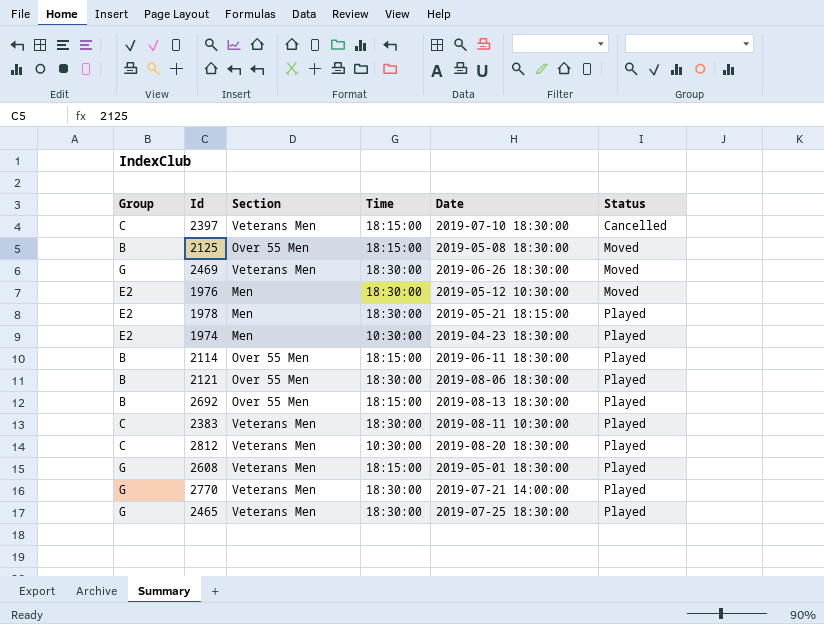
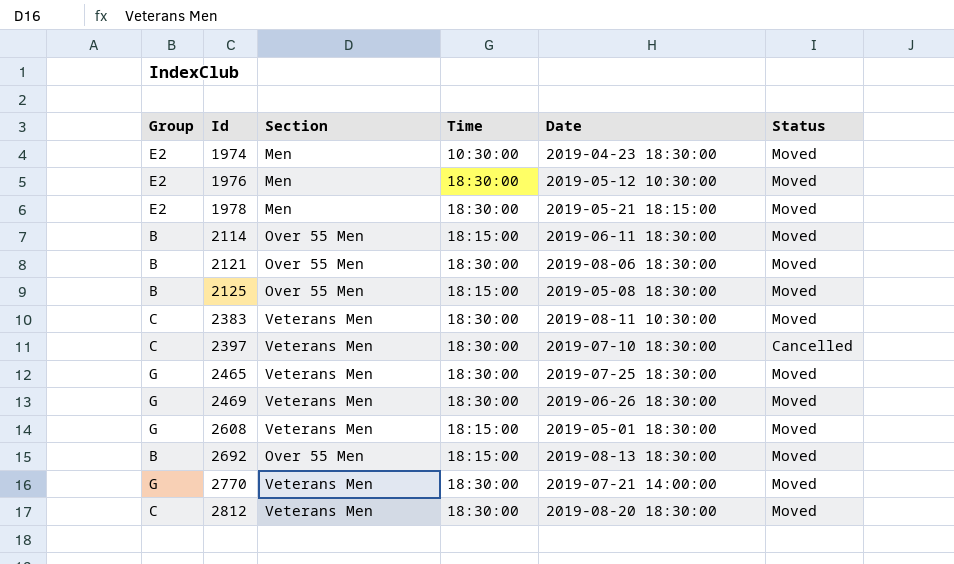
row order: Status ascending -> Id ascending
1974 | Status: Played -> Moved
1978 | Status: Played -> Moved
2114 | Status: Played -> Moved
2121 | Status: Played -> Moved
2383 | Status: Played -> Moved
2397 | Time: 18:15:00 -> 18:30:00
2465 | Status: Played -> Moved
2608 | Status: Played -> Moved
2692 | Status: Played -> Moved
2770 | Status: Played -> Moved
2812 | Time: 10:30:00 -> 18:30:00
2812 | Status: Played -> Moved

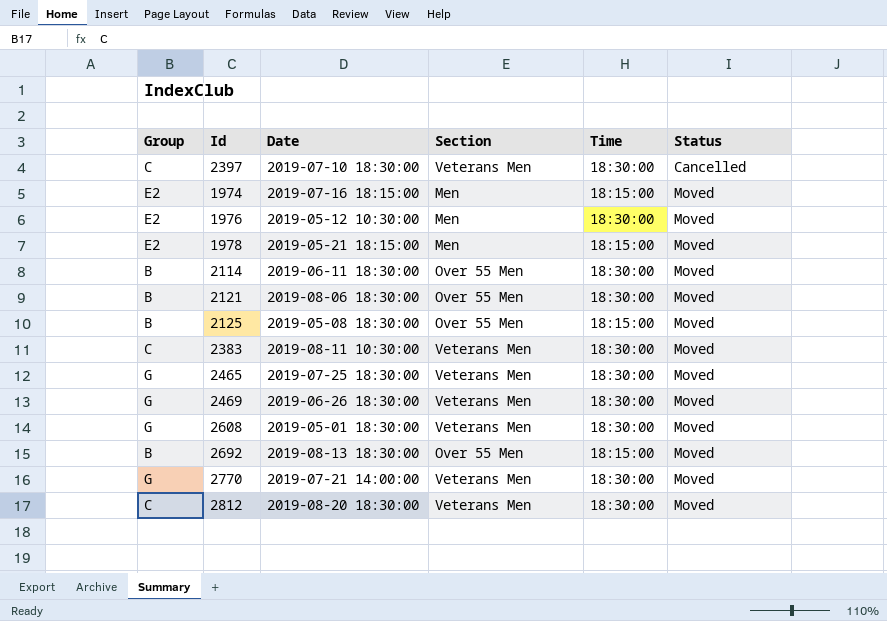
row order: Id ascending -> Status ascending
column Date | position: 5 -> 3
1974 | Date: 2019-04-23 18:30:00 -> 2019-07-16 18:15:00
1974 | Time: 10:30:00 -> 18:15:00
1978 | Time: 18:30:00 -> 18:15:00
2114 | Time: 18:15:00 -> 18:30:00
2608 | Time: 18:15:00 -> 18:30:00

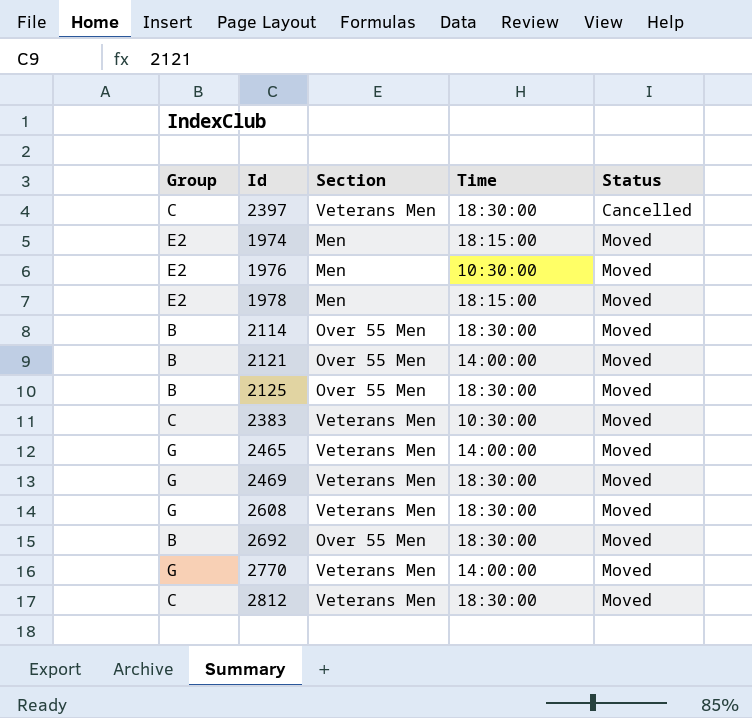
column Date | position: 3 -> none
1976 | Time: 18:30:00 -> 10:30:00
2121 | Time: 18:30:00 -> 14:00:00
2125 | Time: 18:15:00 -> 18:30:00
2383 | Time: 18:30:00 -> 10:30:00
2465 | Time: 18:30:00 -> 14:00:00
2692 | Time: 18:15:00 -> 18:30:00
2770 | Time: 18:30:00 -> 14:00:00

